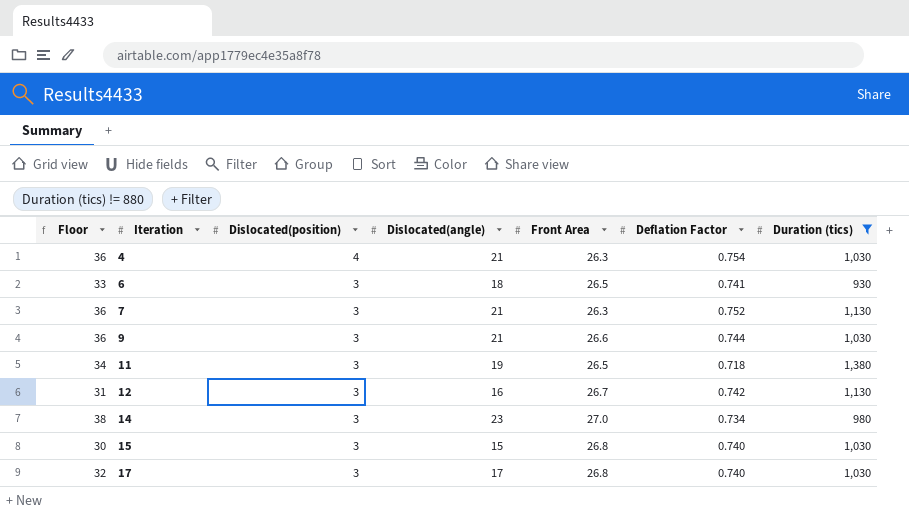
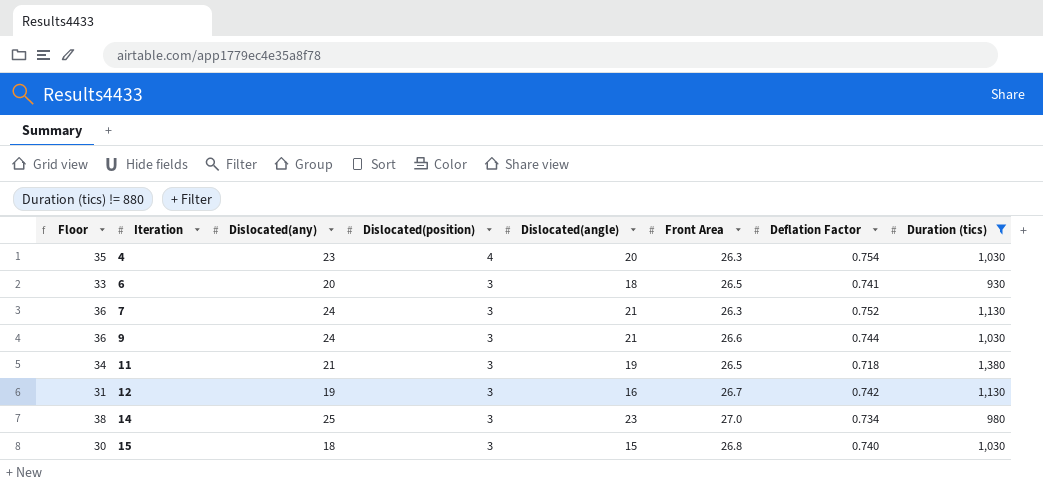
column Dislocated(any) | position: none -> 3
row 17: 32 | 3 | 17 | 26.8 | 0.740 | 1,030 -> none
4 | Floor: 36 -> 35
4 | Dislocated(angle): 21 -> 20

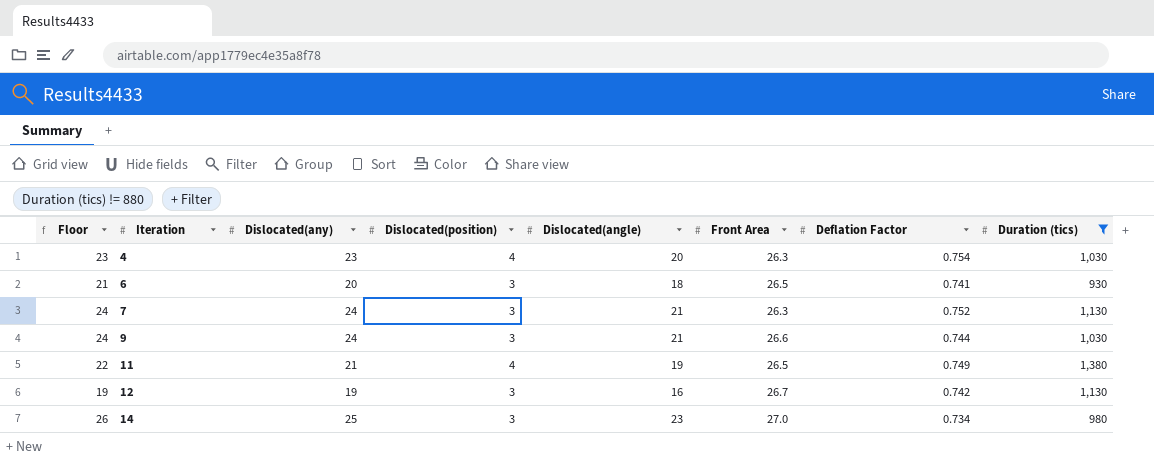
column Floor | formula: [Dislocated(angle)] + 15 -> [Dislocated(angle)] + 3
row 15: 30 | 18 | 3 | 15 | 26.8 | 0.740 | 1,030 -> none
11 | Dislocated(position): 3 -> 4
11 | Deflation Factor: 0.718 -> 0.749

